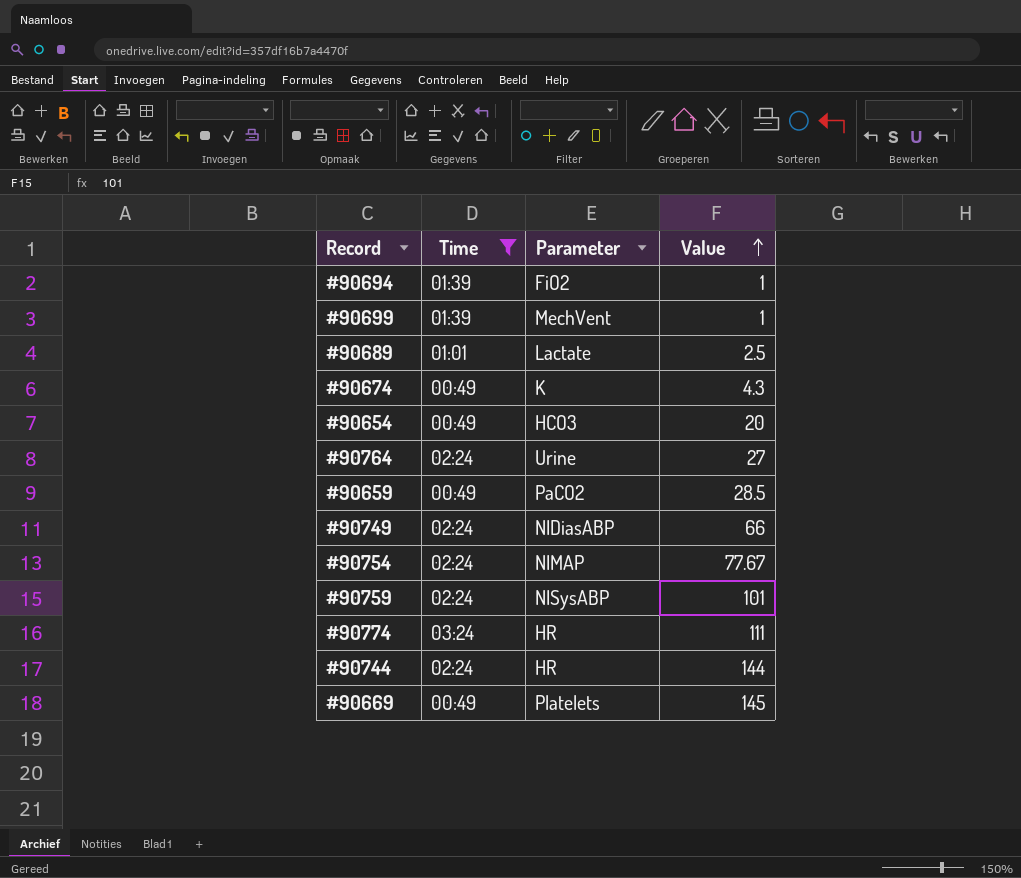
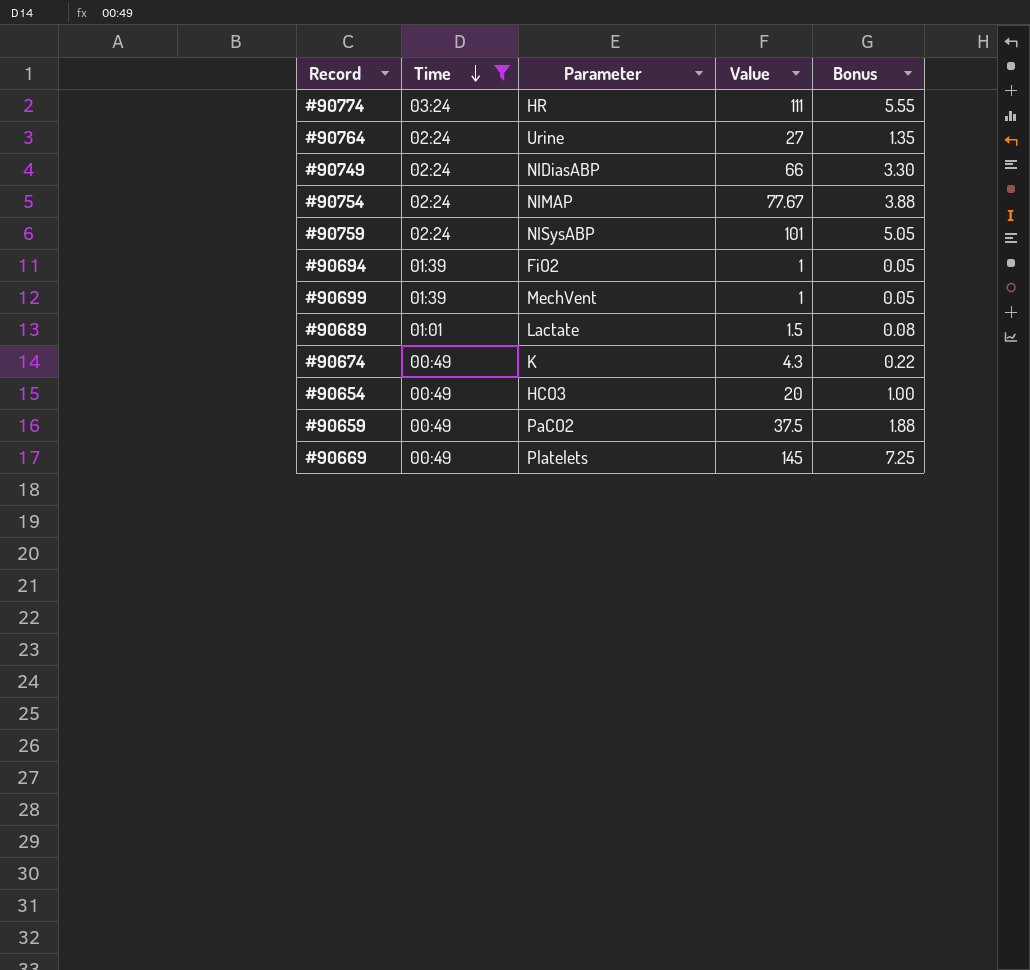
row order: Value ascending -> Time descending
column Bonus | formula: none -> [Value] * 0.05
row #90744: 02:24 | HR | 144 -> none
#90689 | Value: 2.5 -> 1.5
#90659 | Value: 28.5 -> 37.5

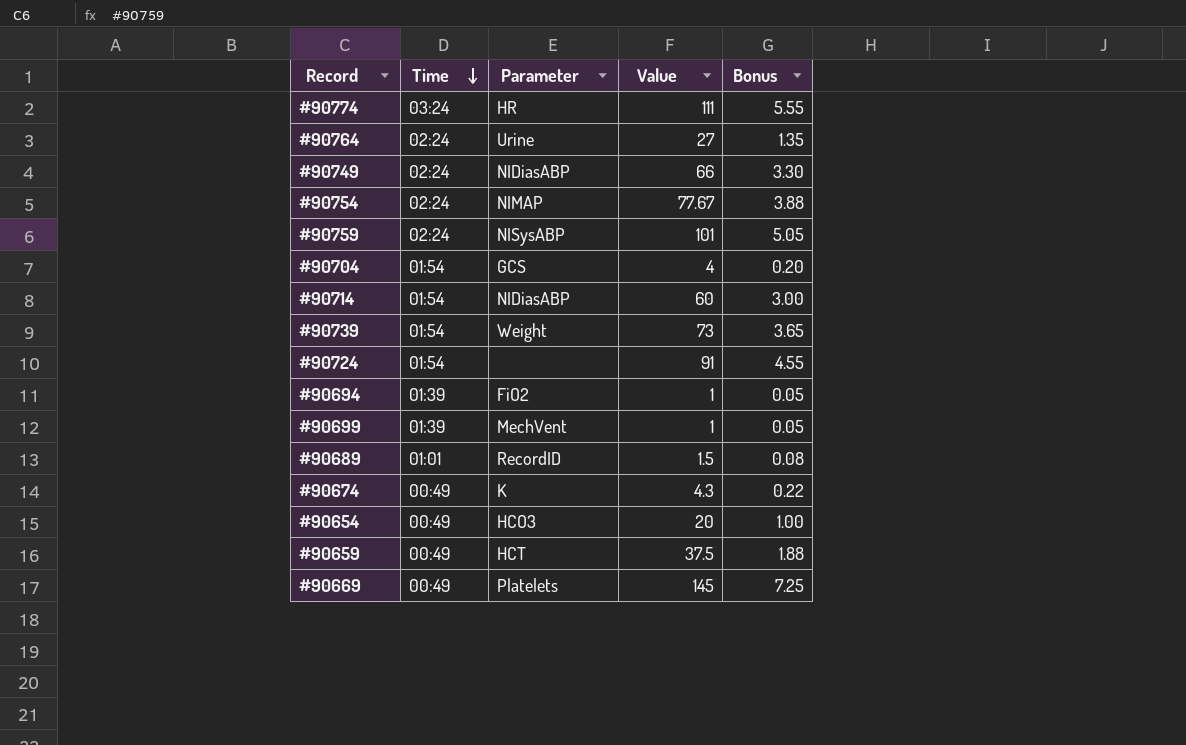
filter: Time != 01:54 -> none
#90689 | Parameter: Lactate -> RecordID
#90659 | Parameter: PaCO2 -> HCT

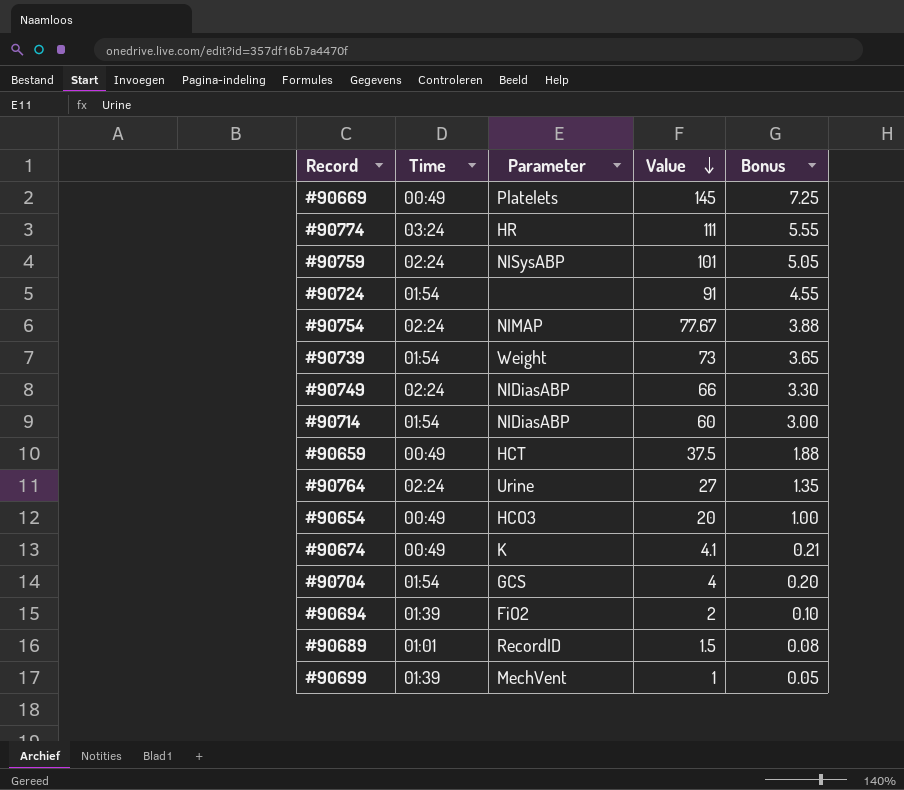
row order: Time descending -> Value descending
#90674 | Value: 4.3 -> 4.1
#90674 | Bonus: 0.22 -> 0.21
#90694 | Value: 1 -> 2
#90694 | Bonus: 0.05 -> 0.10

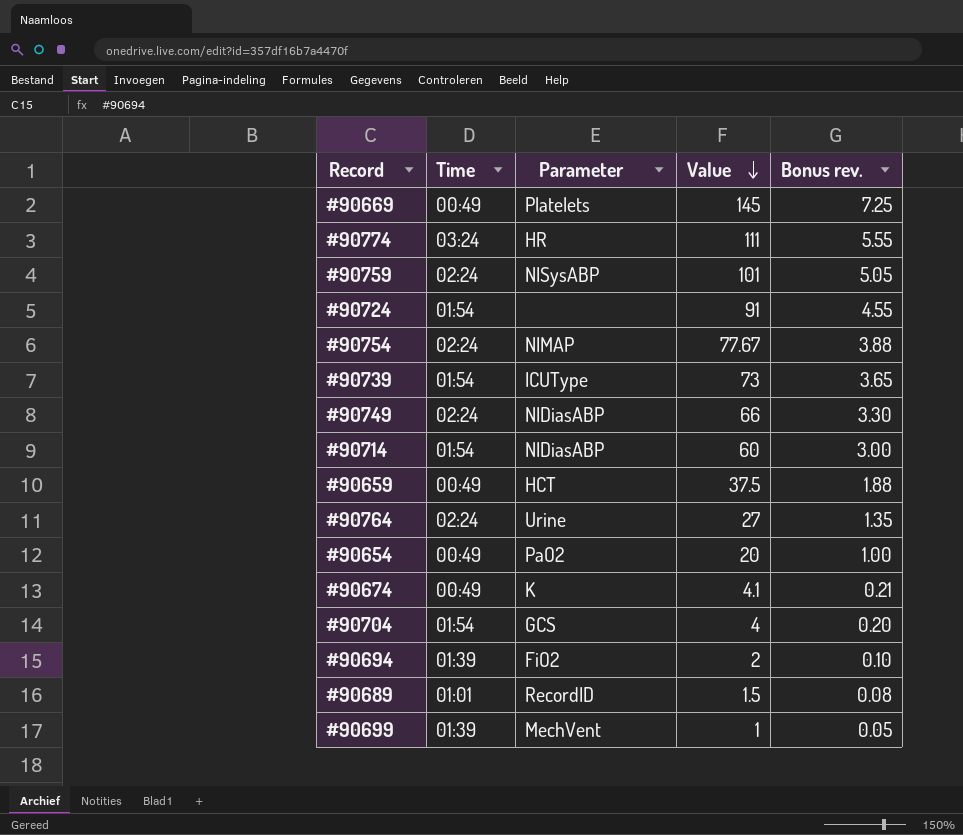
column name: Bonus -> Bonus rev.
#90739 | Parameter: Weight -> ICUType
#90654 | Parameter: HCO3 -> PaO2

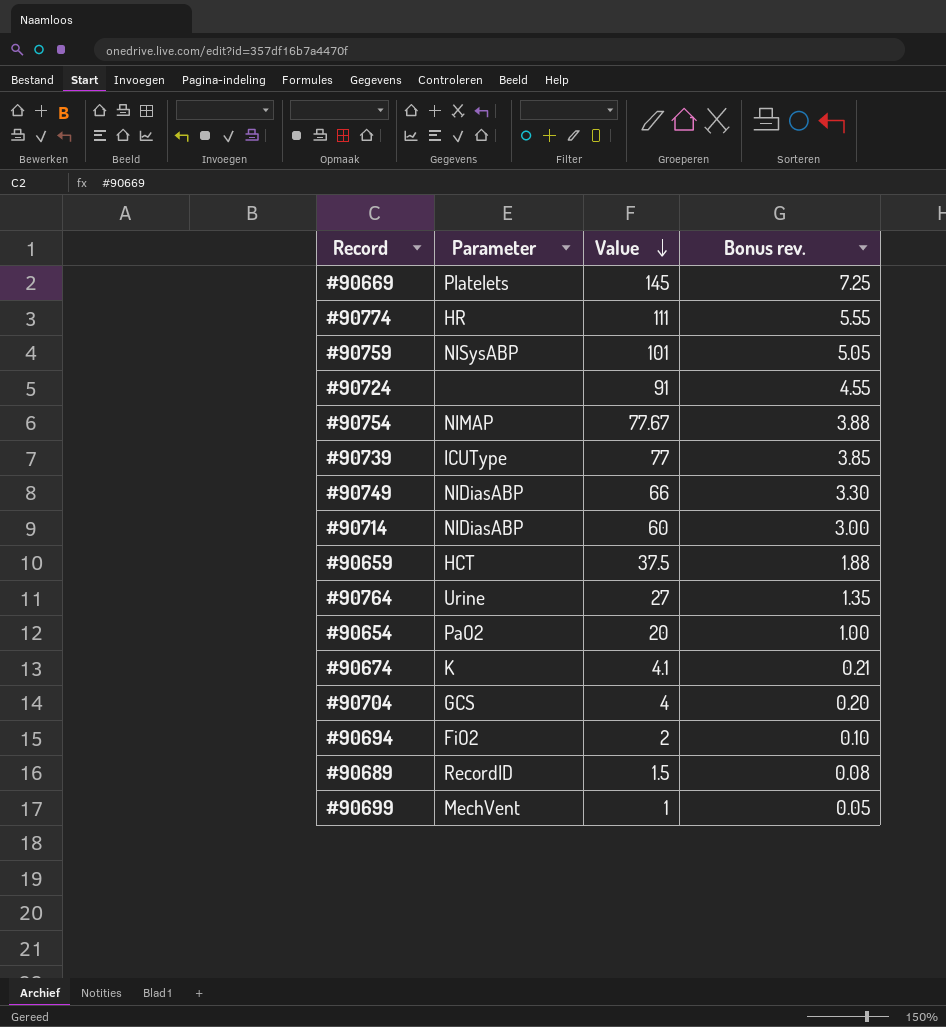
column Time | position: 2 -> none
#90739 | Value: 73 -> 77
#90739 | Bonus rev.: 3.65 -> 3.85

